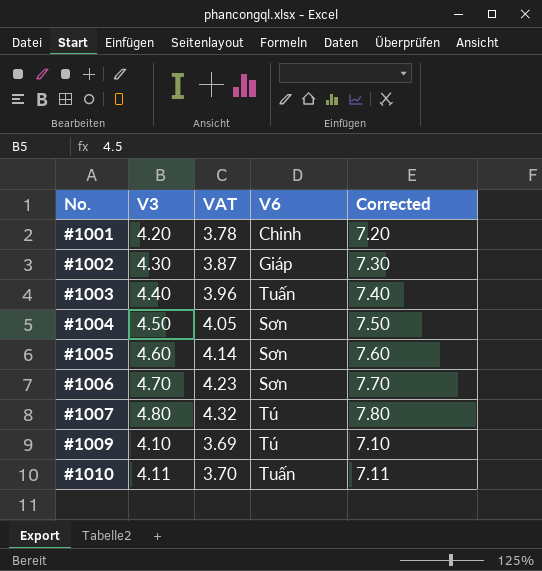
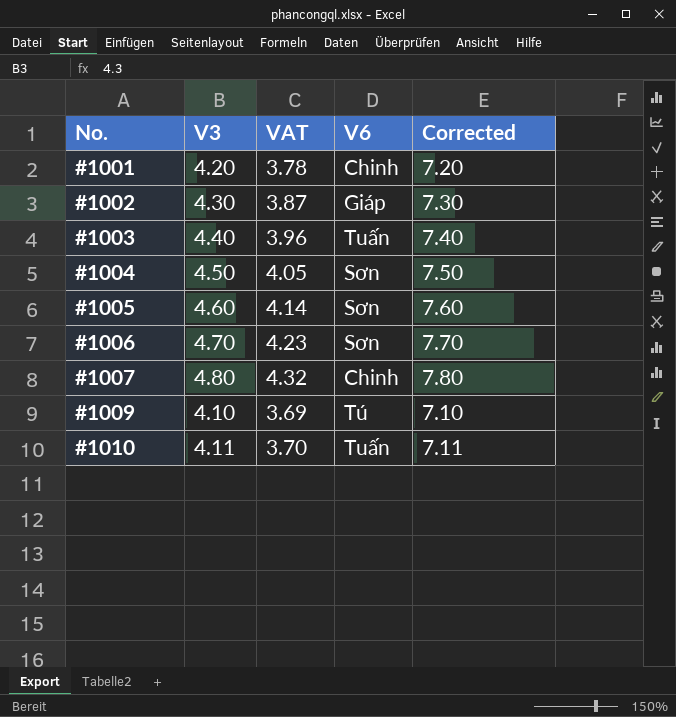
#1007 | V6: Tú -> Chinh

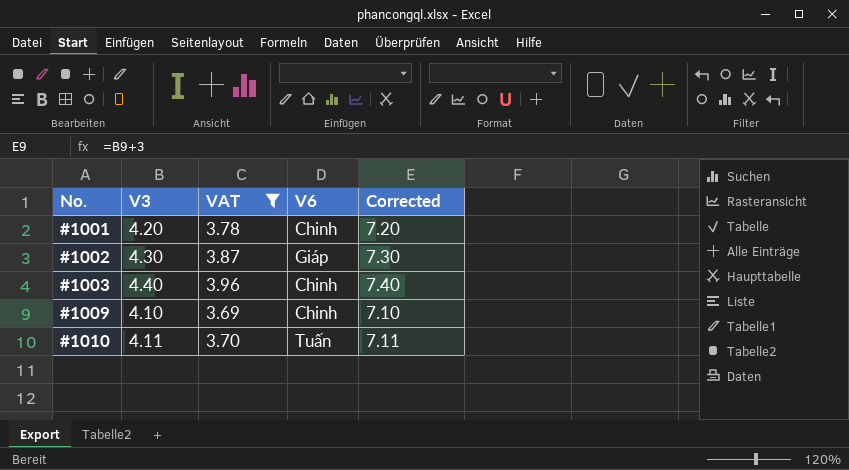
filter: none -> VAT <= 3.96
#1003 | V6: Tuấn -> Chinh
#1009 | V6: Tú -> Chinh

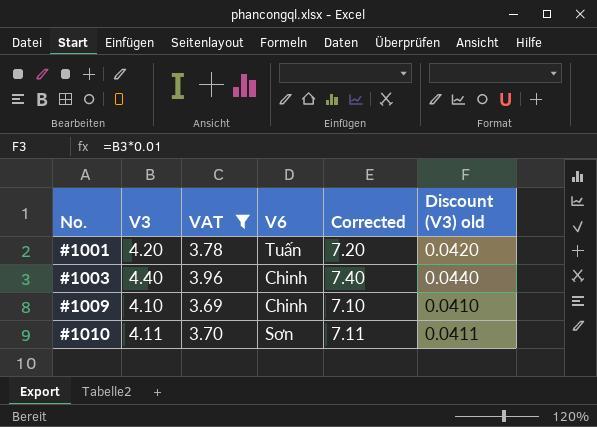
column Discount (V3) old | formula: none -> [V3] * 0.01
row #1002: 4.30 | 3.87 | Giáp | 7.30 -> none
#1001 | V6: Chinh -> Tuấn
#1010 | V6: Tuấn -> Sơn

